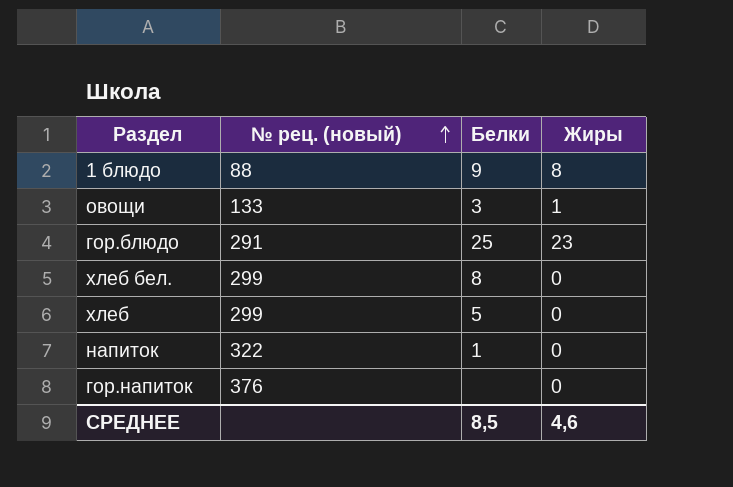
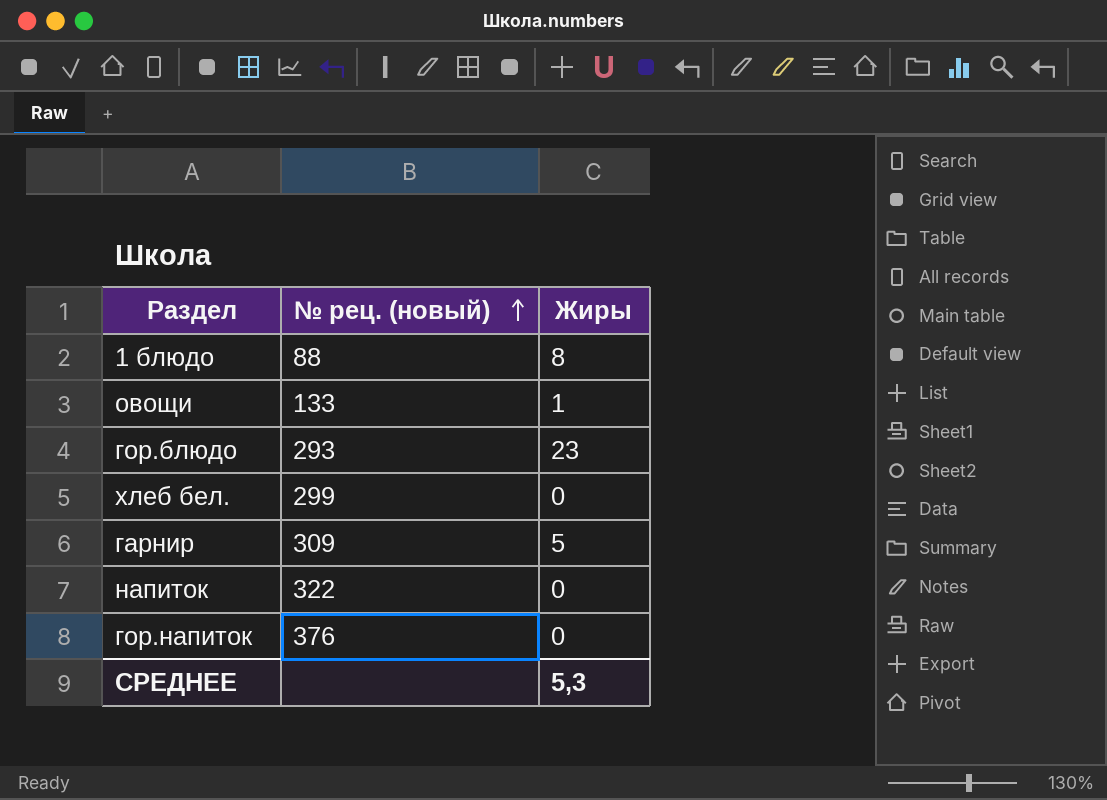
column Белки | position: 3 -> none
row хлеб: 299 | 5 | 0 -> none
гор.блюдо | № рец. (новый): 291 -> 293
row гарнир: none -> 309 | 5
СРЕДНЕЕ | Жиры: 4,6 -> 5,3

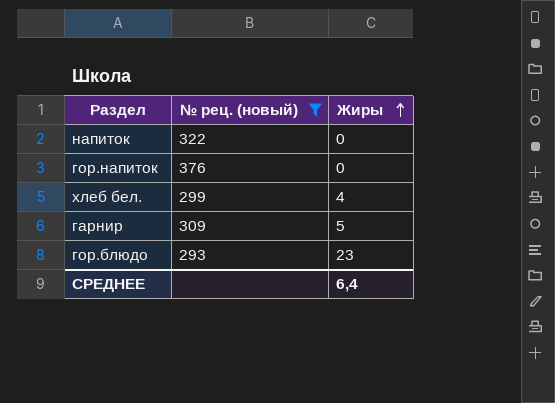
filter: none -> № рец. (новый) >= 293
row order: № рец. (новый) ascending -> Жиры ascending
хлеб бел. | Жиры: 0 -> 4
СРЕДНЕЕ | Жиры: 5,3 -> 6,4

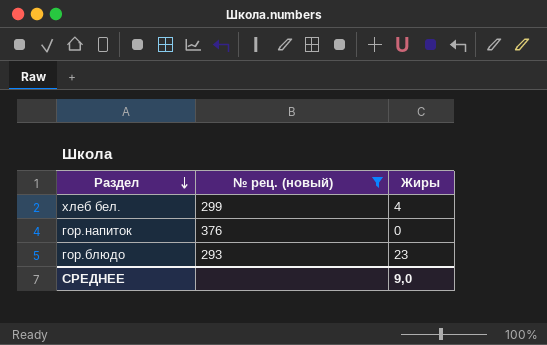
row order: Жиры ascending -> Раздел descending
row напиток: 322 | 0 -> none
row гарнир: 309 | 5 -> none
СРЕДНЕЕ | Жиры: 6,4 -> 9,0

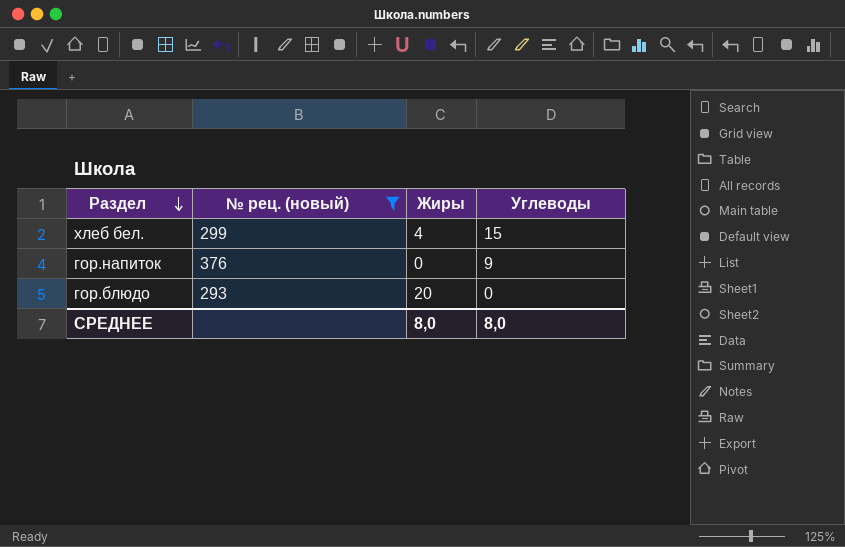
column Углеводы | position: none -> 4
гор.блюдо | Жиры: 23 -> 20
СРЕДНЕЕ | Жиры: 9,0 -> 8,0

